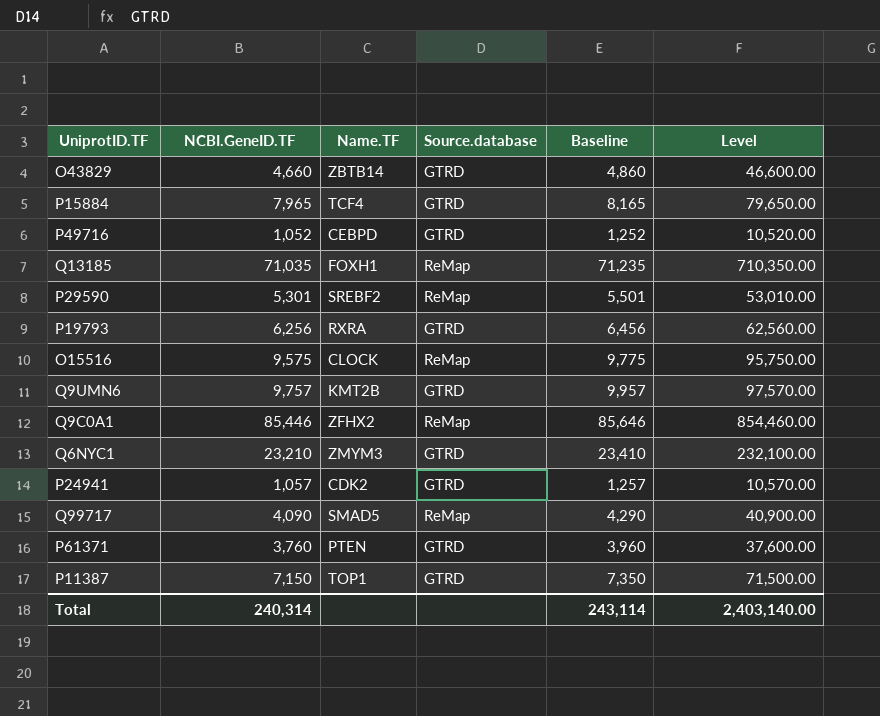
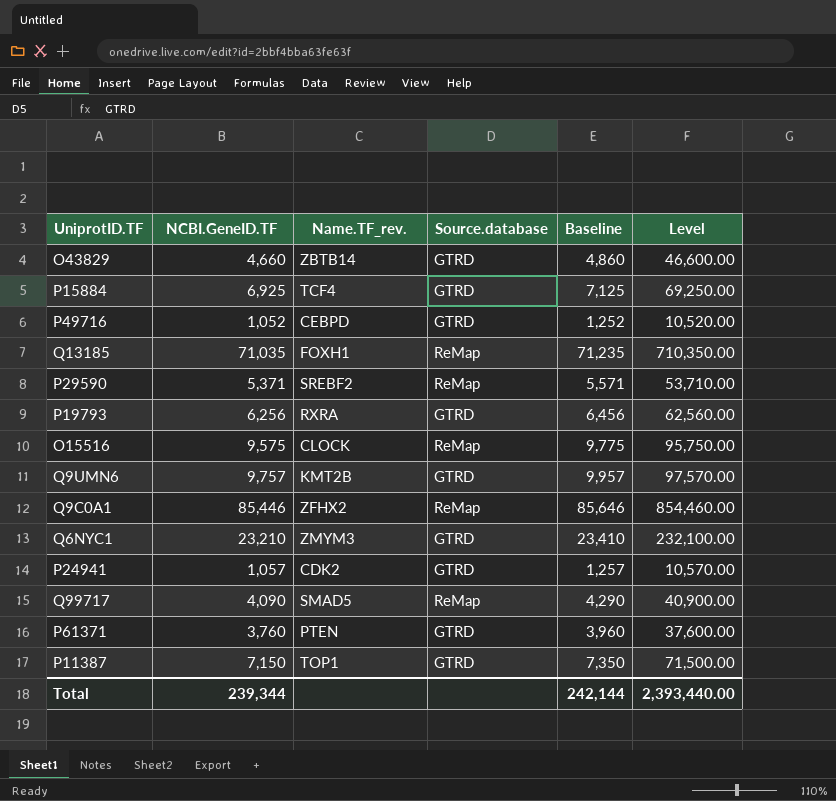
column name: Name.TF -> Name.TF_rev.
P15884 | NCBI.GeneID.TF: 7,965 -> 6,925
P15884 | Baseline: 8,165 -> 7,125
P15884 | Level: 79,650.00 -> 69,250.00
P29590 | NCBI.GeneID.TF: 5,301 -> 5,371
P29590 | Baseline: 5,501 -> 5,571
P29590 | Level: 53,010.00 -> 53,710.00
Total | NCBI.GeneID.TF: 240,314 -> 239,344
Total | Baseline: 243,114 -> 242,144
Total | Level: 2,403,140.00 -> 2,393,440.00

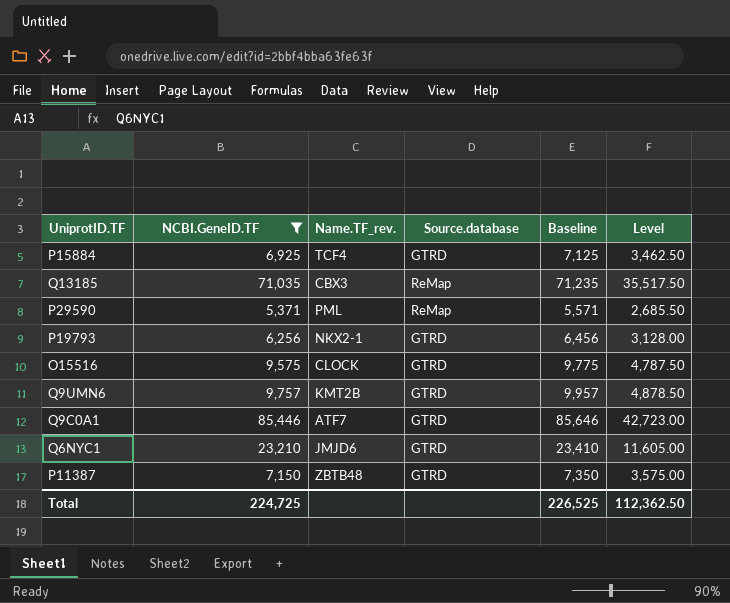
filter: none -> NCBI.GeneID.TF >= 5,371
column Level | formula: [NCBI.GeneID.TF] * 10 -> [NCBI.GeneID.TF] * 0.5
Q13185 | Name.TF_rev.: FOXH1 -> CBX3
P29590 | Name.TF_rev.: SREBF2 -> PML
P19793 | Name.TF_rev.: RXRA -> NKX2-1
O15516 | Source.database: ReMap -> GTRD
Q9C0A1 | Name.TF_rev.: ZFHX2 -> ATF7
Q9C0A1 | Source.database: ReMap -> GTRD
Q6NYC1 | Name.TF_rev.: ZMYM3 -> JMJD6
P11387 | Name.TF_rev.: TOP1 -> ZBTB48
Total | NCBI.GeneID.TF: 239,344 -> 224,725
Total | Baseline: 242,144 -> 226,525
Total | Level: 2,393,440.00 -> 112,362.50

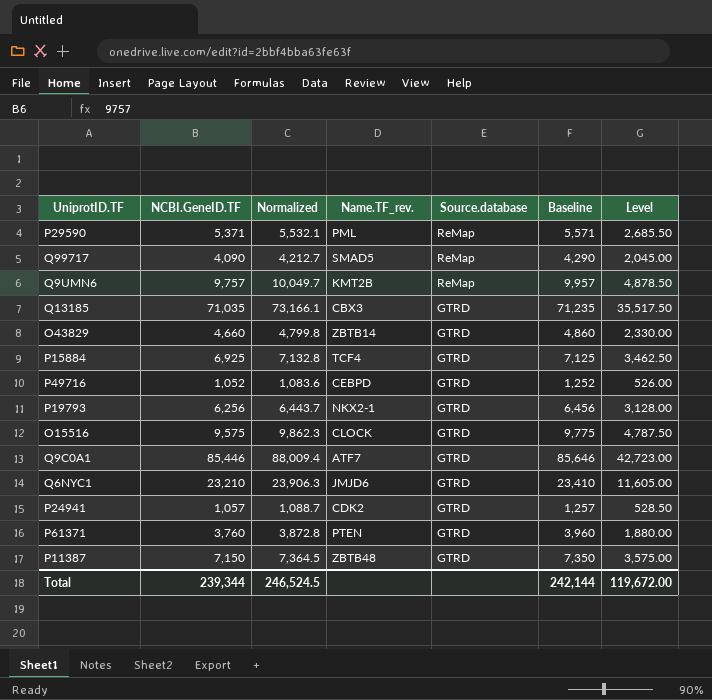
filter: NCBI.GeneID.TF >= 5,371 -> none
row order: none -> Source.database descending
column Normalized | formula: none -> [NCBI.GeneID.TF] * 1.03
Q9UMN6 | Source.database: GTRD -> ReMap
Q13185 | Source.database: ReMap -> GTRD
Total | NCBI.GeneID.TF: 224,725 -> 239,344
Total | Baseline: 226,525 -> 242,144
Total | Level: 112,362.50 -> 119,672.00

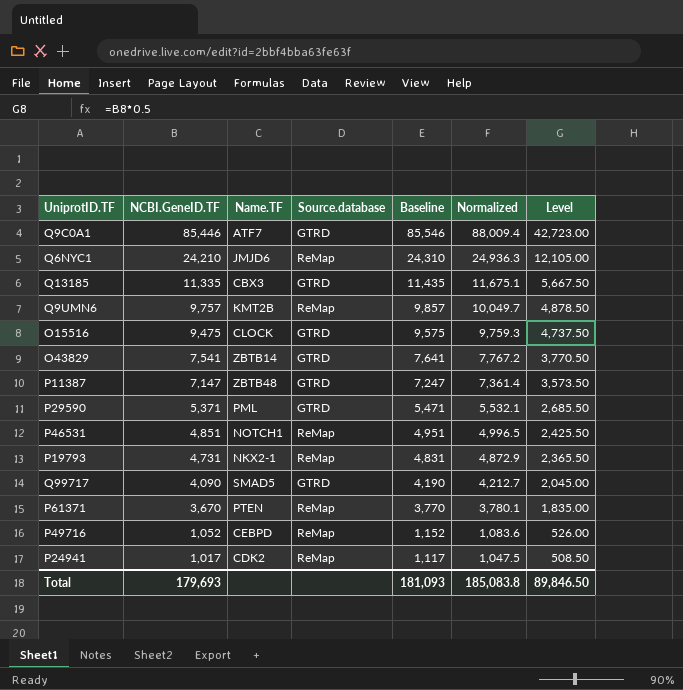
row order: Source.database descending -> NCBI.GeneID.TF descending
column name: Name.TF_rev. -> Name.TF
column Baseline | formula: [NCBI.GeneID.TF] + 200 -> [NCBI.GeneID.TF] + 100
column Normalized | position: 3 -> 6
row P15884: 6,925 | 7,132.8 | TCF4 | GTRD | 7,125 | 3,462.50 -> none
Q6NYC1 | NCBI.GeneID.TF: 23,210 -> 24,210
Q6NYC1 | Source.database: GTRD -> ReMap
Q6NYC1 | Normalized: 23,906.3 -> 24,936.3
Q6NYC1 | Level: 11,605.00 -> 12,105.00
Q13185 | NCBI.GeneID.TF: 71,035 -> 11,335
Q13185 | Normalized: 73,166.1 -> 11,675.1
Q13185 | Level: 35,517.50 -> 5,667.50
O15516 | NCBI.GeneID.TF: 9,575 -> 9,475
O15516 | Normalized: 9,862.3 -> 9,759.3
O15516 | Level: 4,787.50 -> 4,737.50
O43829 | NCBI.GeneID.TF: 4,660 -> 7,541
O43829 | Normalized: 4,799.8 -> 7,767.2
O43829 | Level: 2,330.00 -> 3,770.50
P11387 | NCBI.GeneID.TF: 7,150 -> 7,147
P11387 | Normalized: 7,364.5 -> 7,361.4
P11387 | Level: 3,575.00 -> 3,573.50
P29590 | Source.database: ReMap -> GTRD
row P46531: none -> 4,851 | NOTCH1 | ReMap | 4,951 | 4,996.5 | 2,425.50
P19793 | NCBI.GeneID.TF: 6,256 -> 4,731
P19793 | Source.database: GTRD -> ReMap
P19793 | Normalized: 6,443.7 -> 4,872.9
P19793 | Level: 3,128.00 -> 2,365.50
Q99717 | Source.database: ReMap -> GTRD
P61371 | NCBI.GeneID.TF: 3,760 -> 3,670
P61371 | Source.database: GTRD -> ReMap
P61371 | Normalized: 3,872.8 -> 3,780.1
P61371 | Level: 1,880.00 -> 1,835.00
P49716 | Source.database: GTRD -> ReMap
P24941 | NCBI.GeneID.TF: 1,057 -> 1,017
P24941 | Source.database: GTRD -> ReMap
P24941 | Normalized: 1,088.7 -> 1,047.5
P24941 | Level: 528.50 -> 508.50
Total | NCBI.GeneID.TF: 239,344 -> 179,693
Total | Baseline: 242,144 -> 181,093
Total | Normalized: 246,524.5 -> 185,083.8
Total | Level: 119,672.00 -> 89,846.50

